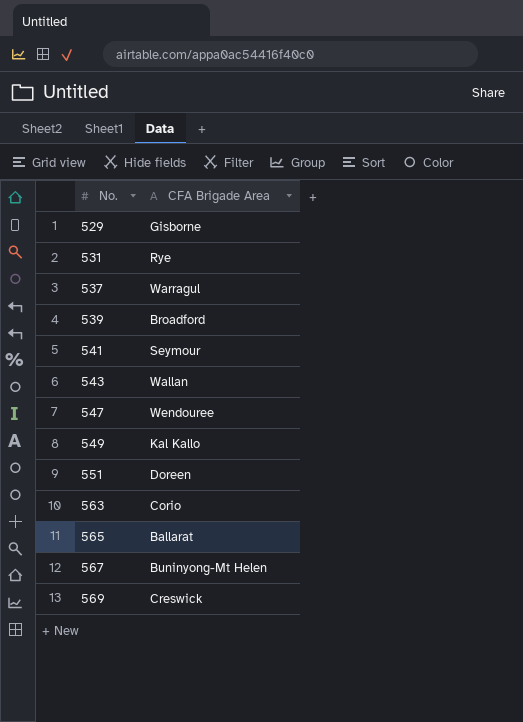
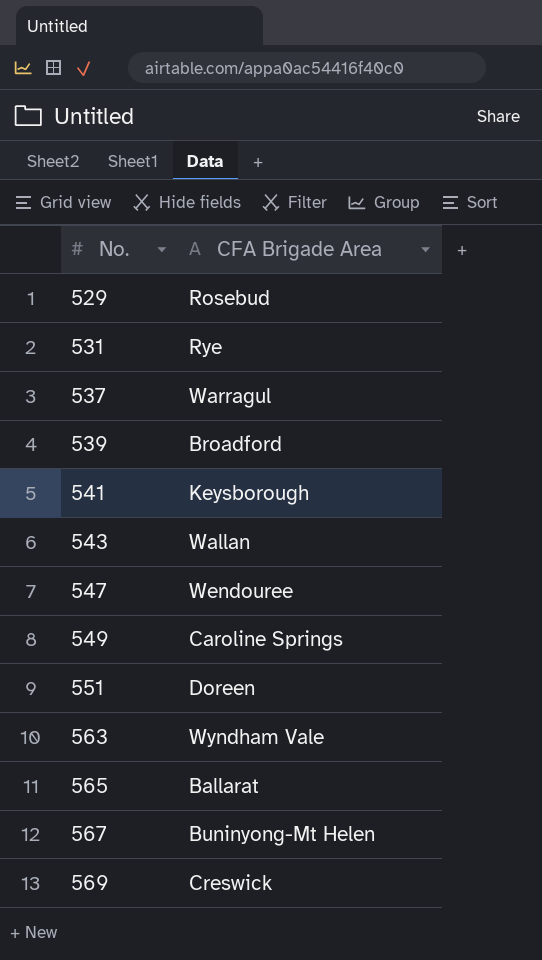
529 | CFA Brigade Area: Gisborne -> Rosebud
541 | CFA Brigade Area: Seymour -> Keysborough
549 | CFA Brigade Area: Kal Kallo -> Caroline Springs
563 | CFA Brigade Area: Corio -> Wyndham Vale

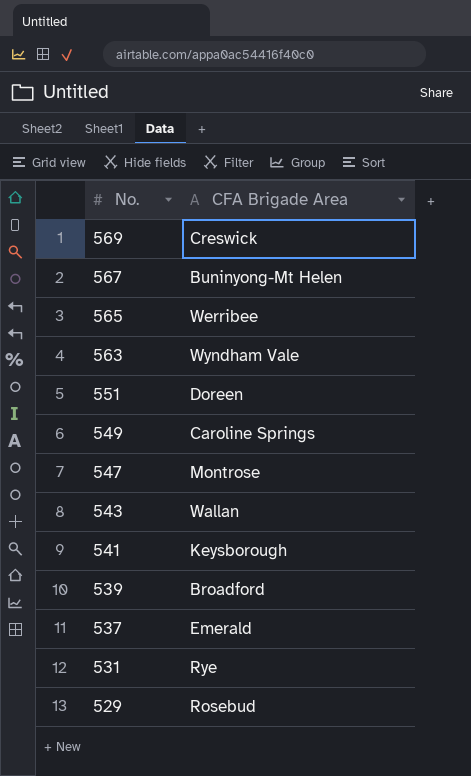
row order: No. ascending -> No. descending
565 | CFA Brigade Area: Ballarat -> Werribee
547 | CFA Brigade Area: Wendouree -> Montrose
537 | CFA Brigade Area: Warragul -> Emerald

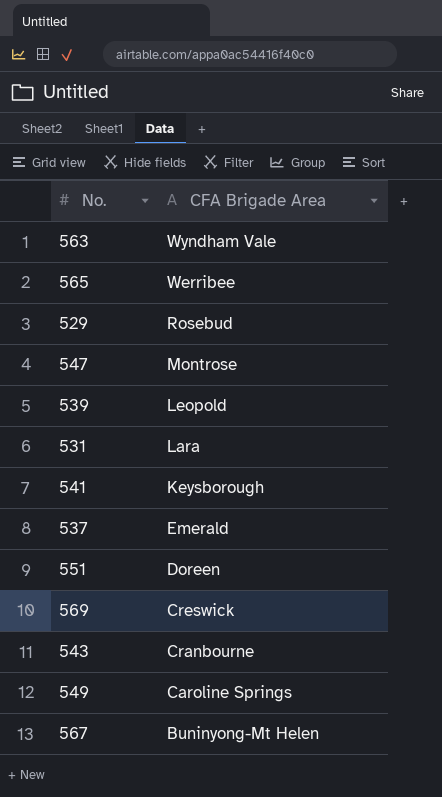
row order: No. descending -> CFA Brigade Area descending
539 | CFA Brigade Area: Broadford -> Leopold
531 | CFA Brigade Area: Rye -> Lara
543 | CFA Brigade Area: Wallan -> Cranbourne

